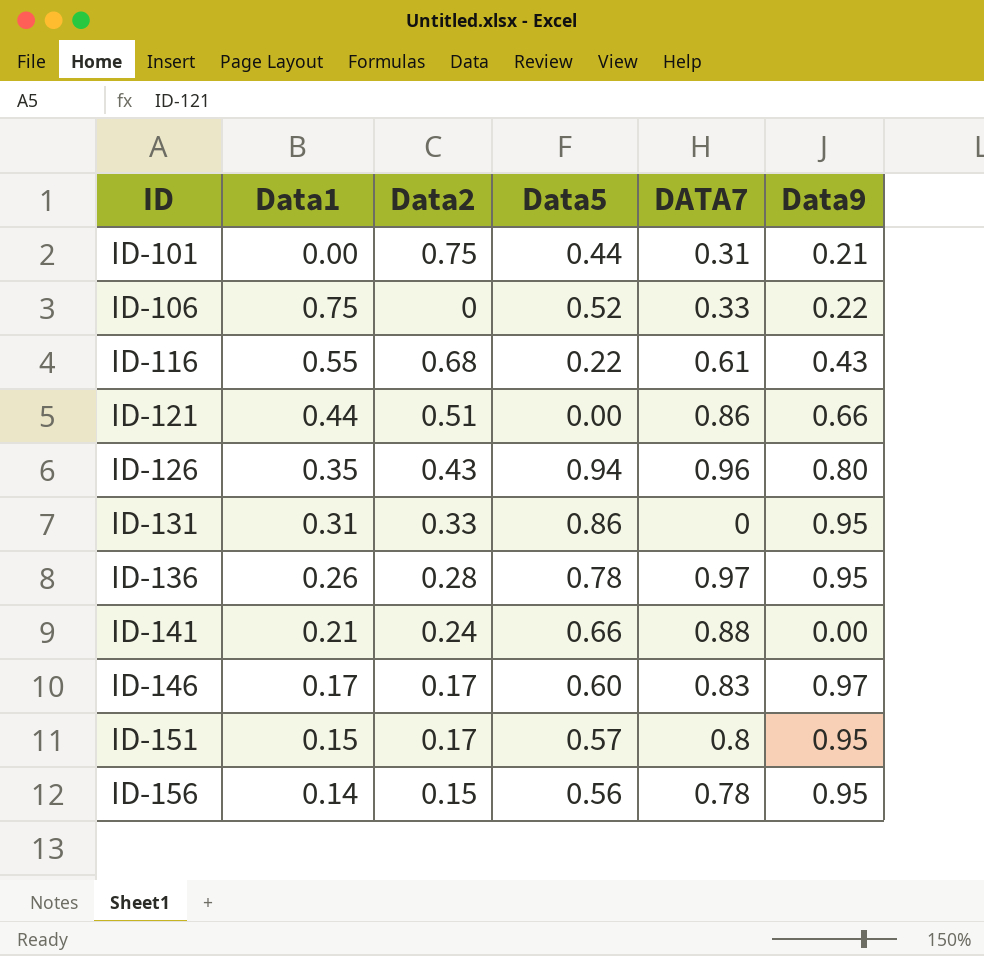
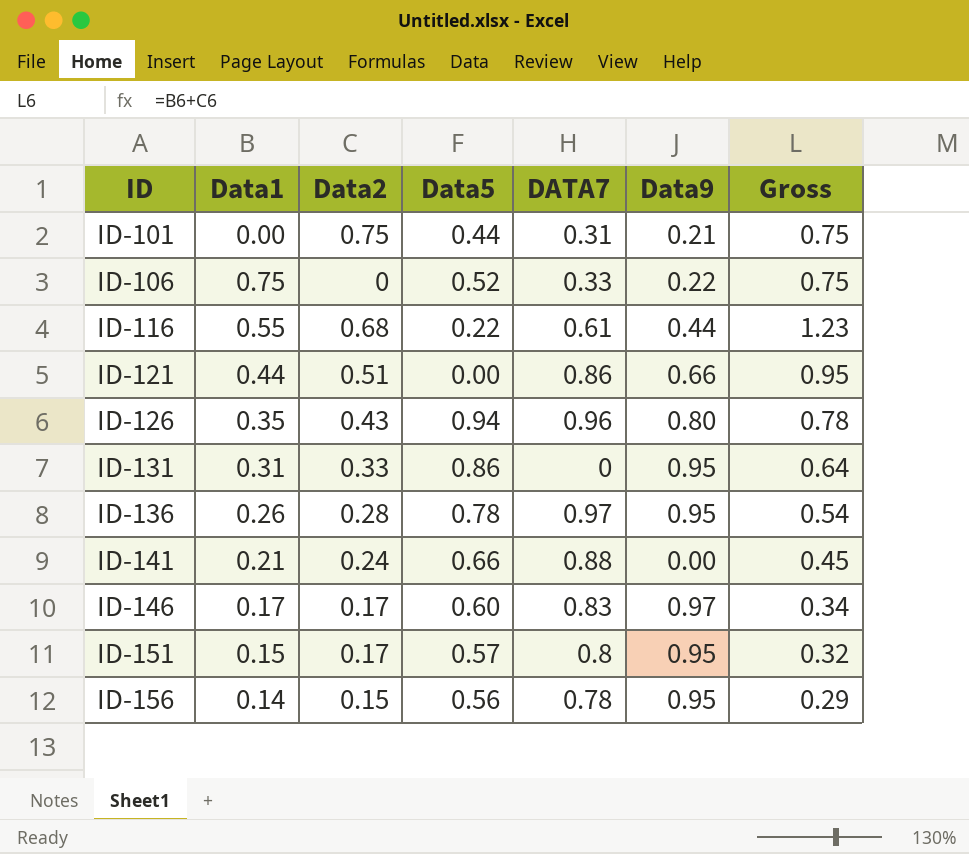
column Gross | formula: none -> [Data1] + [Data2]
ID-116 | Data9: 0.43 -> 0.44

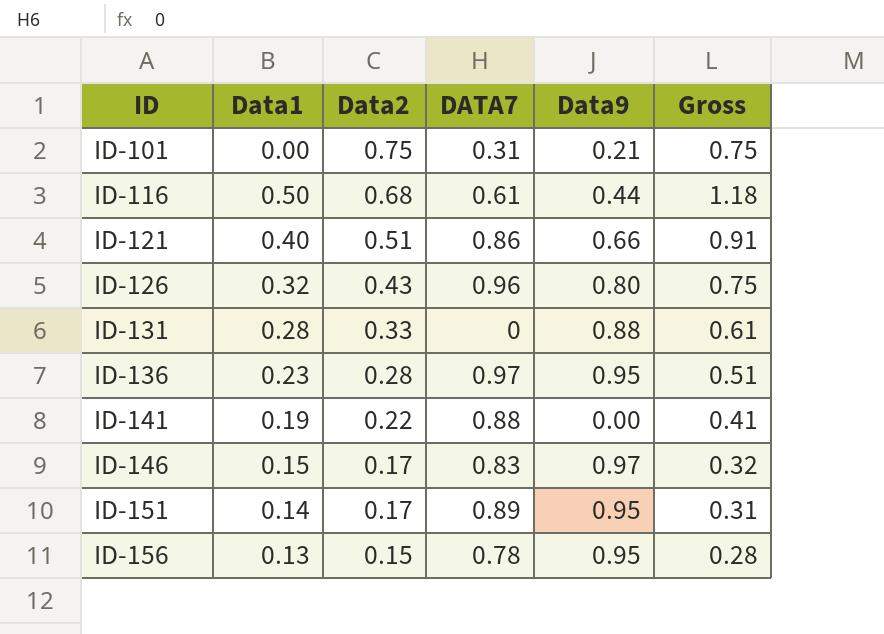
column Data5 | position: 4 -> none
row ID-106: 0.75 | 0 | 0.52 | 0.33 | 0.22 | 0.75 -> none
ID-116 | Data1: 0.55 -> 0.50
ID-116 | Gross: 1.23 -> 1.18
ID-121 | Data1: 0.44 -> 0.40
ID-121 | Gross: 0.95 -> 0.91
ID-126 | Data1: 0.35 -> 0.32
ID-126 | Gross: 0.78 -> 0.75
ID-131 | Data1: 0.31 -> 0.28
ID-131 | Data9: 0.95 -> 0.88
ID-131 | Gross: 0.64 -> 0.61
ID-136 | Data1: 0.26 -> 0.23
ID-136 | Gross: 0.54 -> 0.51
ID-141 | Data1: 0.21 -> 0.19
ID-141 | Data2: 0.24 -> 0.22
ID-141 | Gross: 0.45 -> 0.41
ID-146 | Data1: 0.17 -> 0.15
ID-146 | Gross: 0.34 -> 0.32
ID-151 | Data1: 0.15 -> 0.14
ID-151 | DATA7: 0.8 -> 0.89
ID-151 | Gross: 0.32 -> 0.31
ID-156 | Data1: 0.14 -> 0.13
ID-156 | Gross: 0.29 -> 0.28

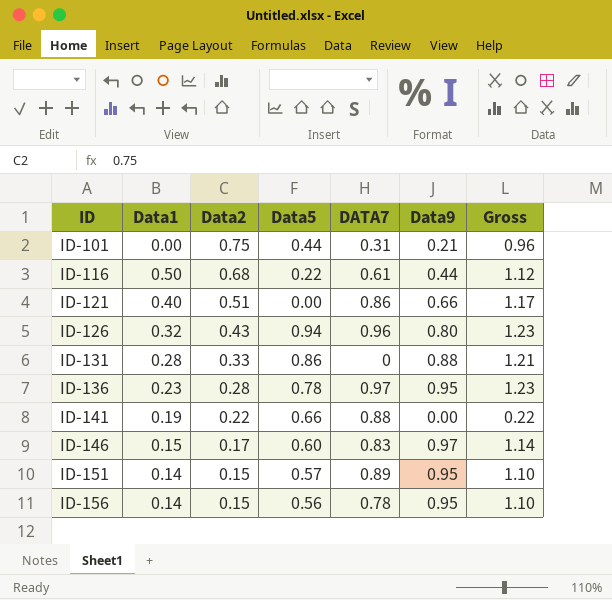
column Data5 | position: none -> 4
column Gross | formula: [Data1] + [Data2] -> [Data2] + [Data9]
ID-151 | Data2: 0.17 -> 0.15
ID-156 | Data1: 0.13 -> 0.14

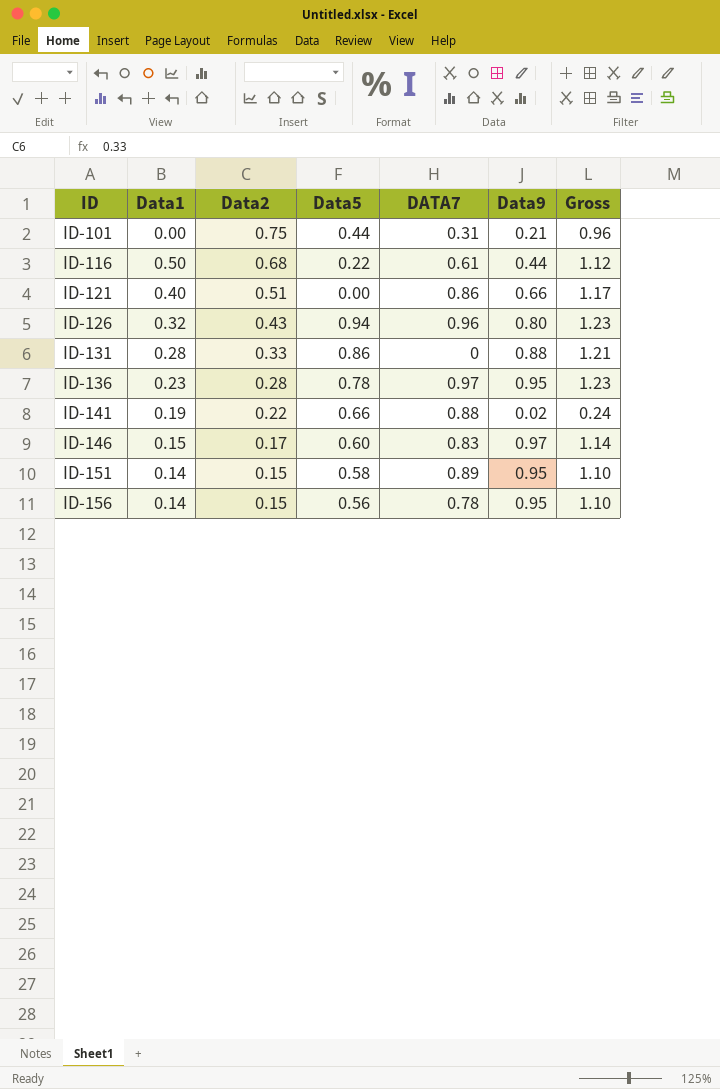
ID-141 | Data9: 0.00 -> 0.02
ID-141 | Gross: 0.22 -> 0.24
ID-151 | Data5: 0.57 -> 0.58

